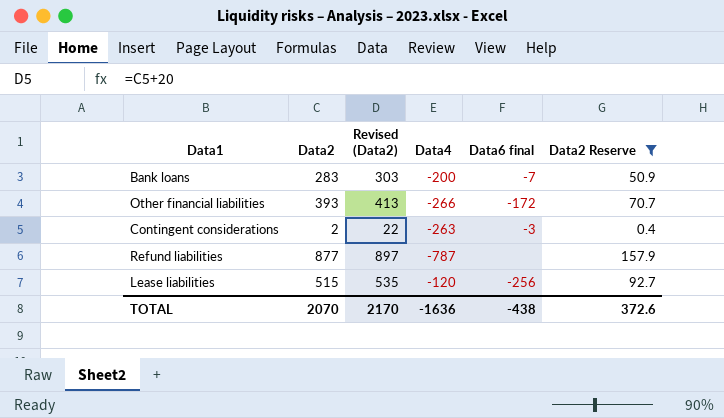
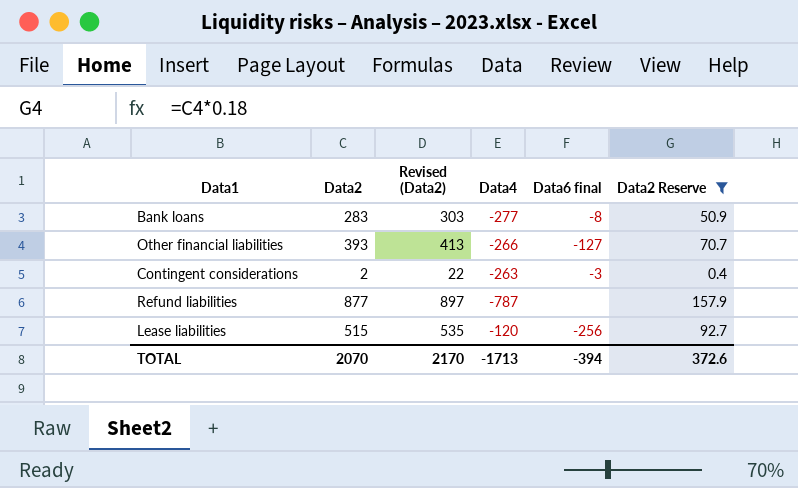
Bank loans | Data4: -200 -> -277
Bank loans | Data6 final: -7 -> -8
Other financial liabilities | Data6 final: -172 -> -127
TOTAL | Data4: -1636 -> -1713
TOTAL | Data6 final: -438 -> -394

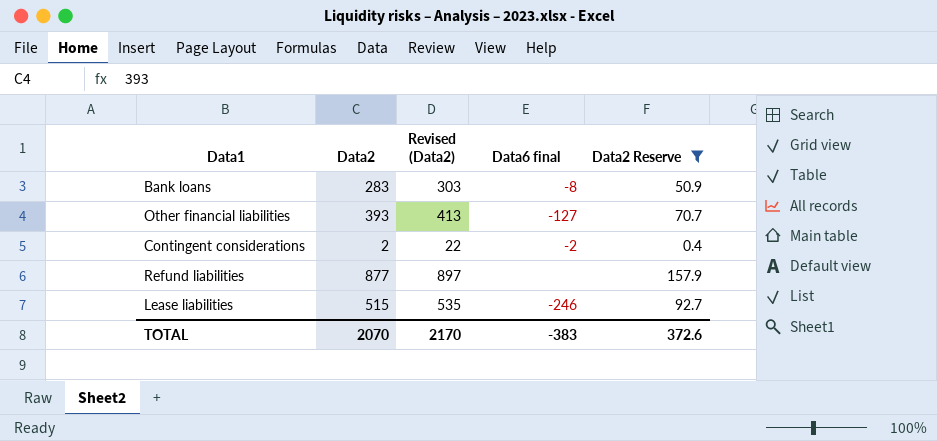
column Data4 | position: 4 -> none
Contingent considerations | Data6 final: -3 -> -2
Lease liabilities | Data6 final: -256 -> -246
TOTAL | Data6 final: -394 -> -383

